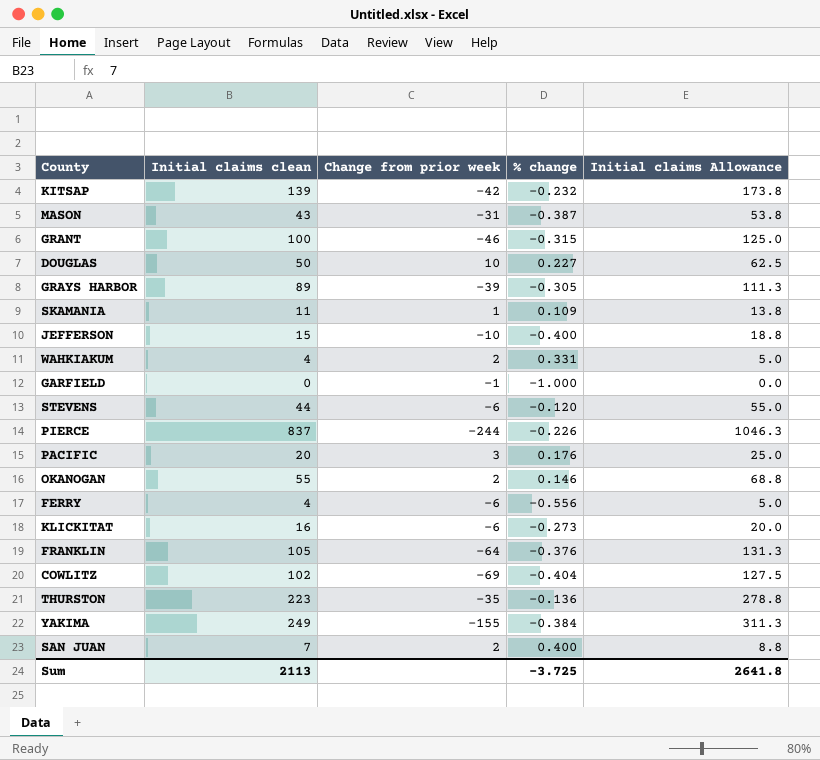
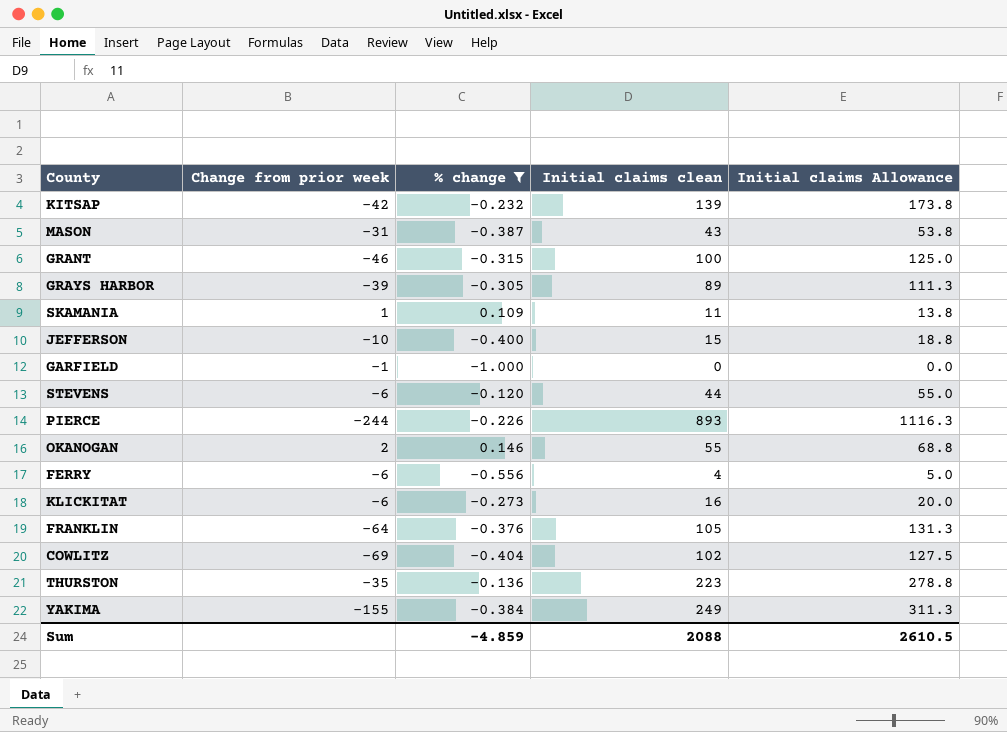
filter: none -> % change <= 0.146
column Initial claims clean | position: 2 -> 4
PIERCE | Initial claims clean: 837 -> 893
PIERCE | Initial claims Allowance: 1046.3 -> 1116.3
Sum | % change: -3.725 -> -4.859
Sum | Initial claims clean: 2113 -> 2088
Sum | Initial claims Allowance: 2641.8 -> 2610.5

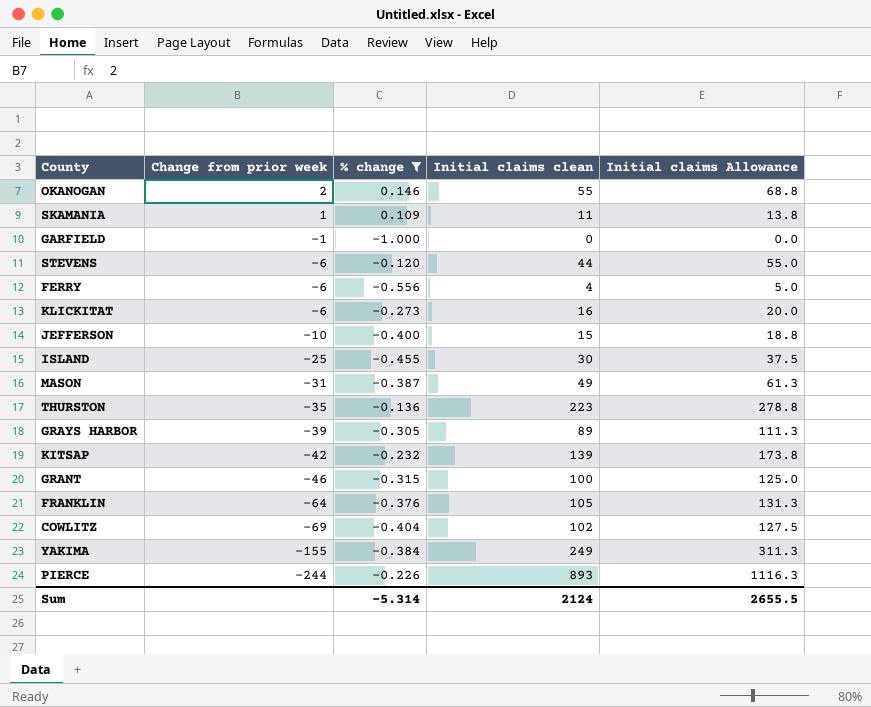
row order: none -> Change from prior week descending
row ISLAND: none -> -25 | -0.455 | 30 | 37.5
MASON | Initial claims clean: 43 -> 49
MASON | Initial claims Allowance: 53.8 -> 61.3
Sum | % change: -4.859 -> -5.314
Sum | Initial claims clean: 2088 -> 2124
Sum | Initial claims Allowance: 2610.5 -> 2655.5

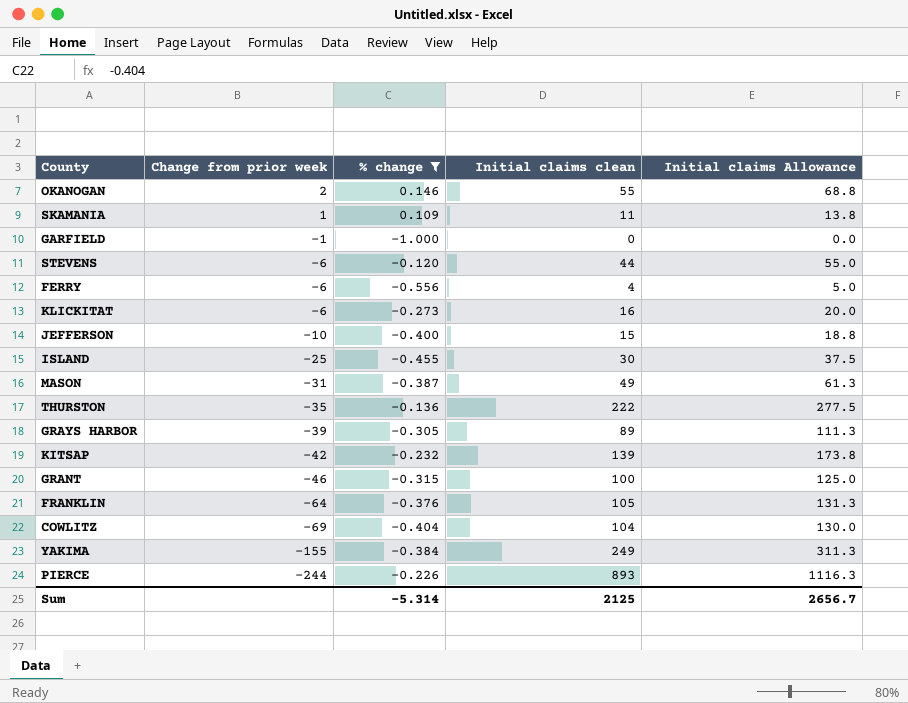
THURSTON | Initial claims clean: 223 -> 222
THURSTON | Initial claims Allowance: 278.8 -> 277.5
COWLITZ | Initial claims clean: 102 -> 104
COWLITZ | Initial claims Allowance: 127.5 -> 130.0
Sum | Initial claims clean: 2124 -> 2125
Sum | Initial claims Allowance: 2655.5 -> 2656.7

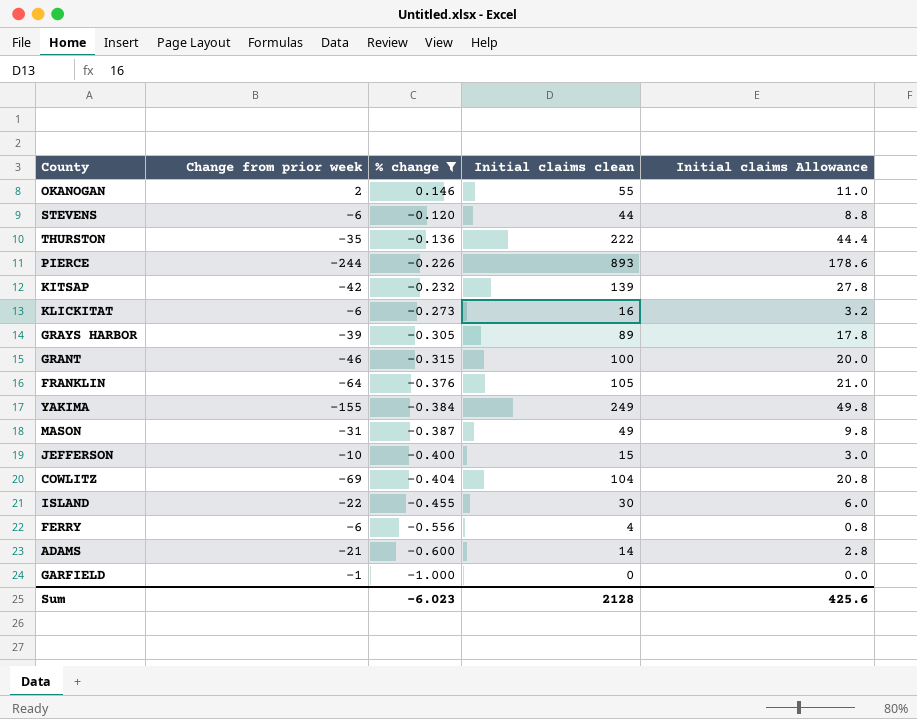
row order: Change from prior week descending -> % change descending
column Initial claims Allowance | formula: [Initial claims clean] * 1.25 -> [Initial claims clean] * 0.2
row SKAMANIA: 1 | 0.109 | 11 | 13.8 -> none
ISLAND | Change from prior week: -25 -> -22
row ADAMS: none -> -21 | -0.600 | 14 | 2.8
Sum | % change: -5.314 -> -6.023
Sum | Initial claims clean: 2125 -> 2128
Sum | Initial claims Allowance: 2656.7 -> 425.6

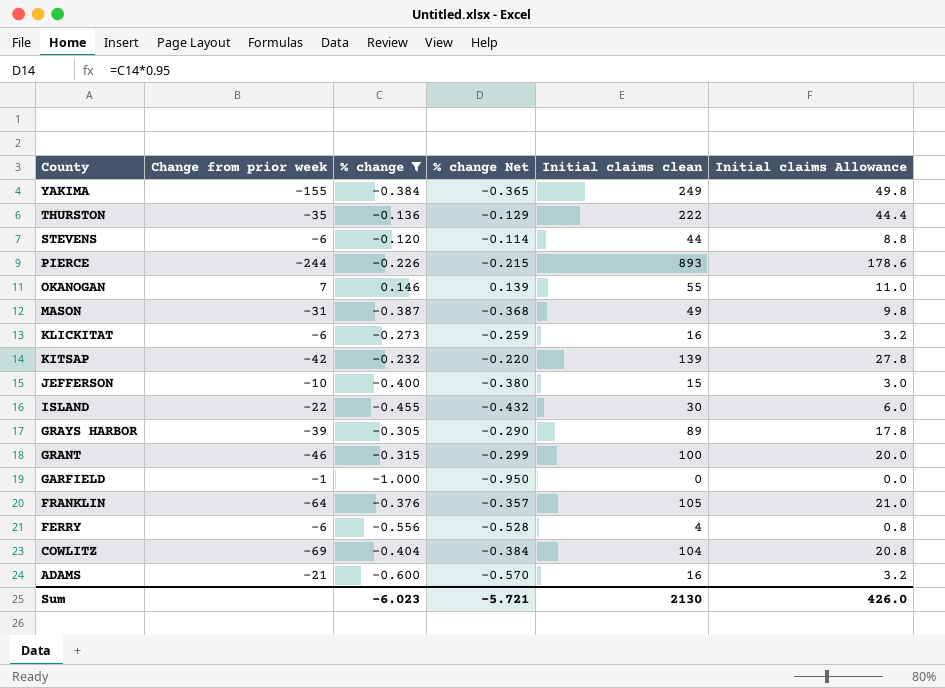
row order: % change descending -> County descending
column % change Net | formula: none -> [% change] * 0.95
OKANOGAN | Change from prior week: 2 -> 7
ADAMS | Initial claims clean: 14 -> 16
ADAMS | Initial claims Allowance: 2.8 -> 3.2
Sum | Initial claims clean: 2128 -> 2130
Sum | Initial claims Allowance: 425.6 -> 426.0

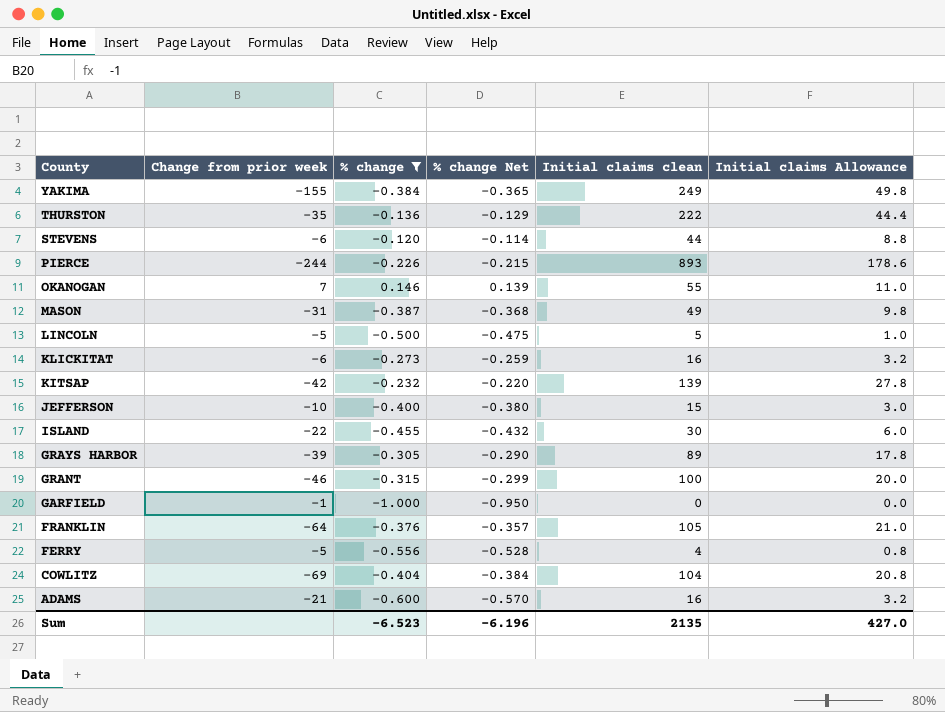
row LINCOLN: none -> -5 | -0.500 | -0.475 | 5 | 1.0
FERRY | Change from prior week: -6 -> -5
Sum | % change: -6.023 -> -6.523
Sum | % change Net: -5.721 -> -6.196
Sum | Initial claims clean: 2130 -> 2135
Sum | Initial claims Allowance: 426.0 -> 427.0

